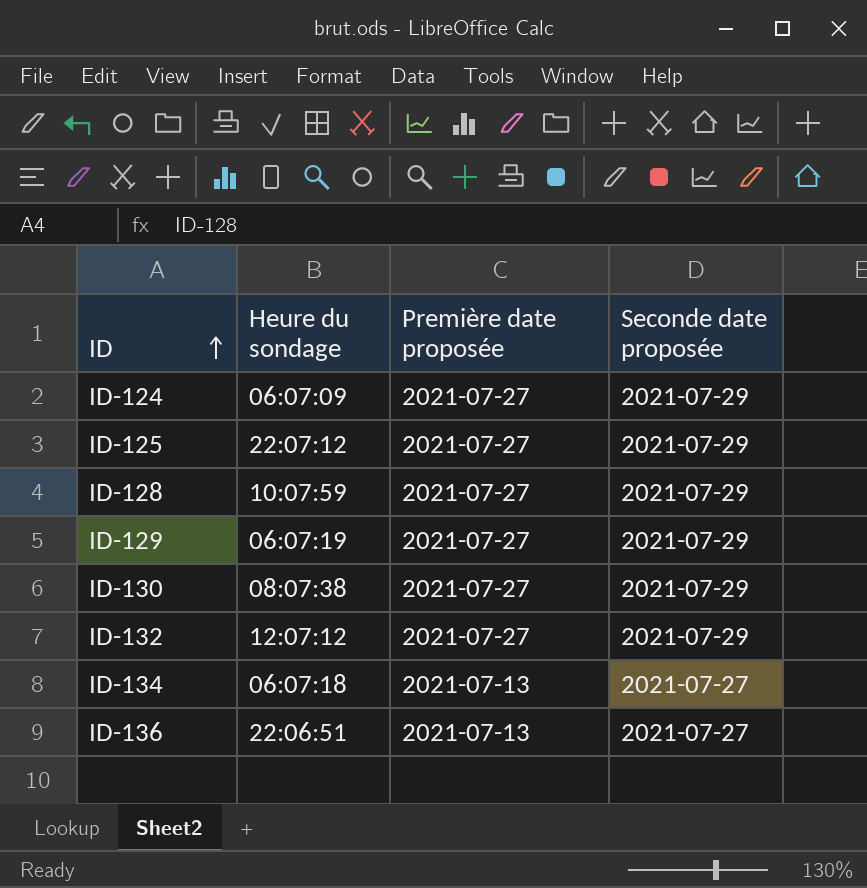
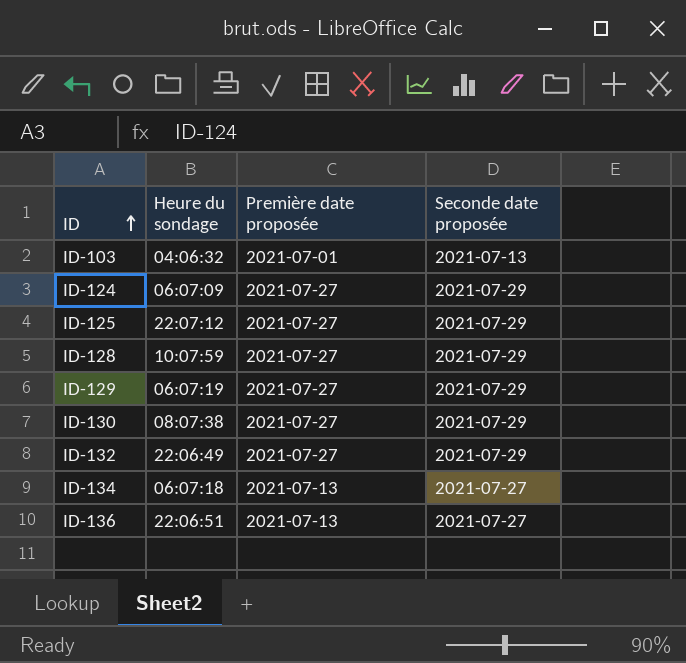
row ID-103: none -> 04:06:32 | 2021-07-01 | 2021-07-13
ID-132 | Heure du sondage: 12:07:12 -> 22:06:49

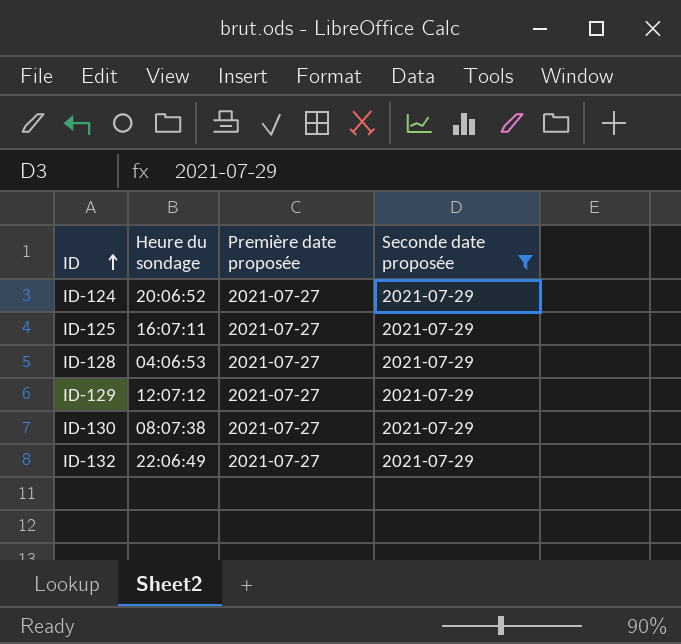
filter: none -> Seconde date proposée = 2021-07-29
ID-124 | Heure du sondage: 06:07:09 -> 20:06:52
ID-125 | Heure du sondage: 22:07:12 -> 16:07:11
ID-128 | Heure du sondage: 10:07:59 -> 04:06:53
ID-129 | Heure du sondage: 06:07:19 -> 12:07:12

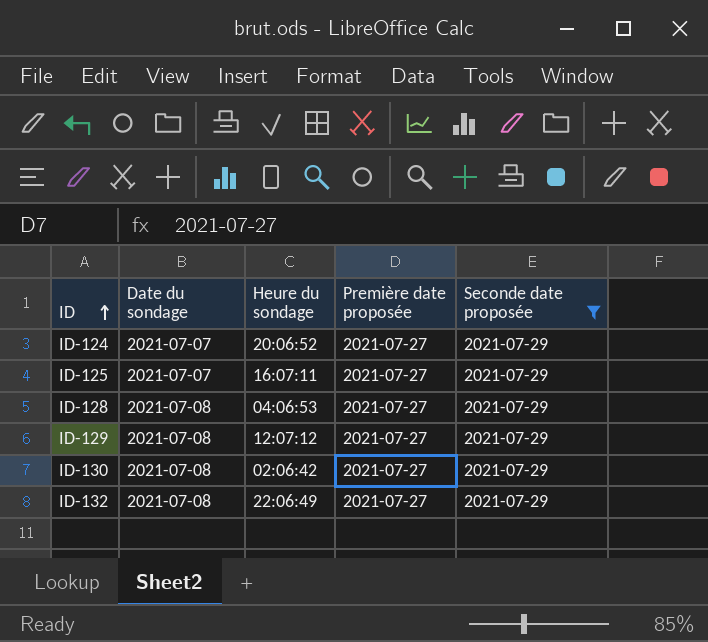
column Date du sondage | position: none -> 2
ID-130 | Heure du sondage: 08:07:38 -> 02:06:42

